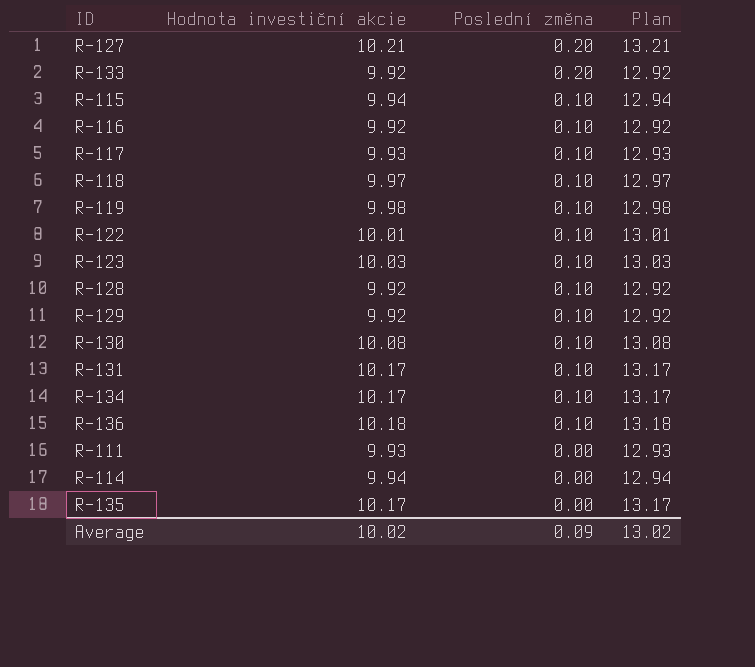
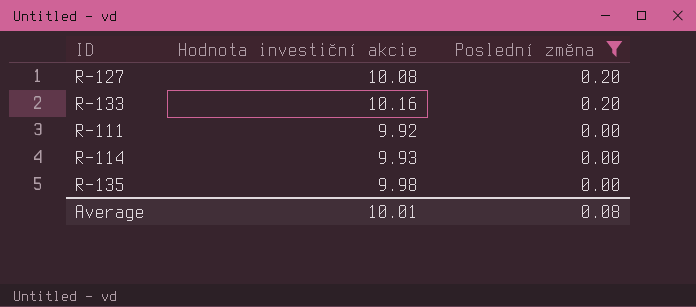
filter: none -> Poslední změna != 0.10
column Plan | formula: [Hodnota investiční akcie] + 3 -> none
R-127 | Hodnota investiční akcie: 10.21 -> 10.08
R-133 | Hodnota investiční akcie: 9.92 -> 10.16
R-111 | Hodnota investiční akcie: 9.93 -> 9.92
R-114 | Hodnota investiční akcie: 9.94 -> 9.93
R-135 | Hodnota investiční akcie: 10.17 -> 9.98
Average | Hodnota investiční akcie: 10.02 -> 10.01
Average | Poslední změna: 0.09 -> 0.08

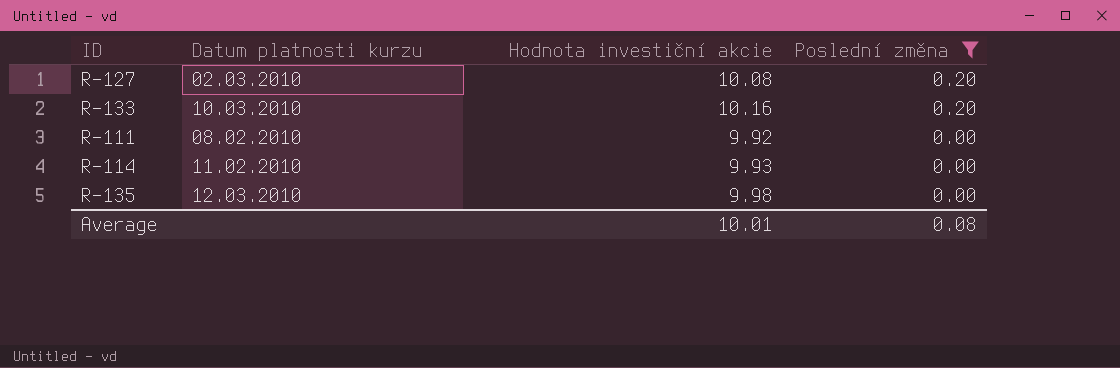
column Datum platnosti kurzu | position: none -> 2

